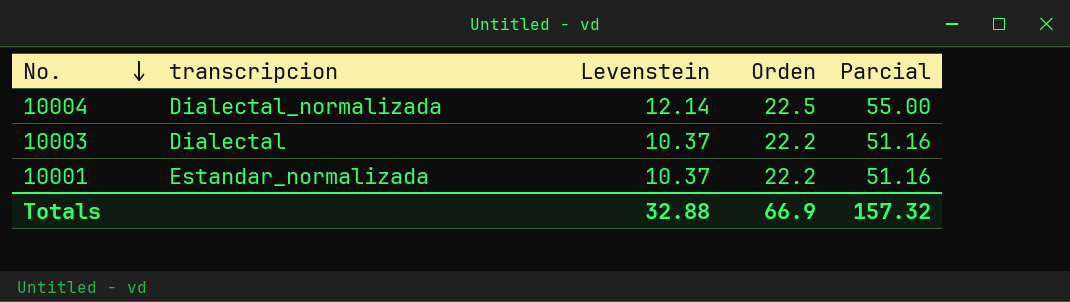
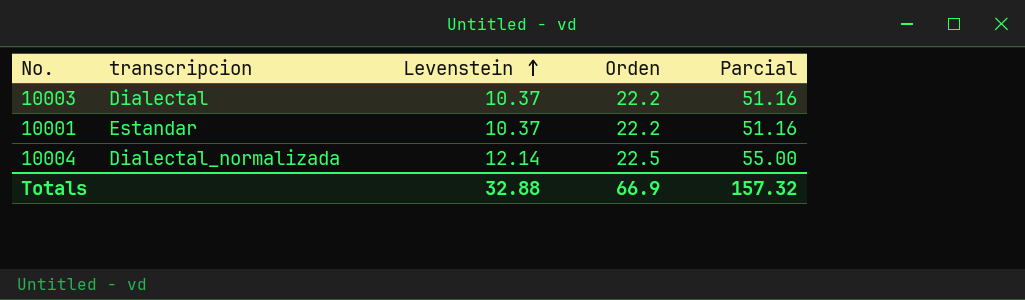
row order: No. descending -> Levenstein ascending
10001 | transcripcion: Estandar_normalizada -> Estandar

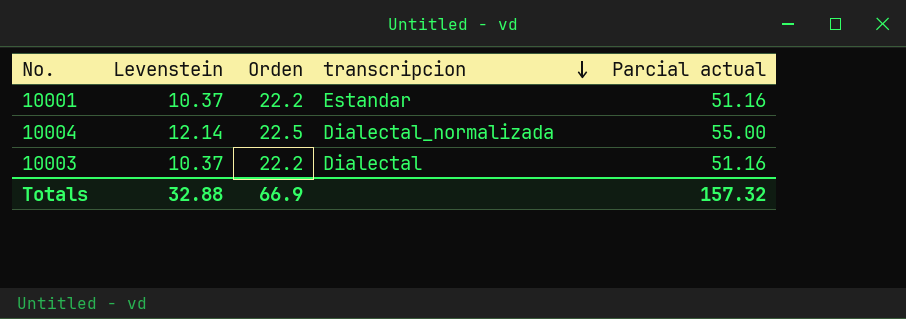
row order: Levenstein ascending -> transcripcion descending
column transcripcion | position: 2 -> 4
column name: Parcial -> Parcial actual

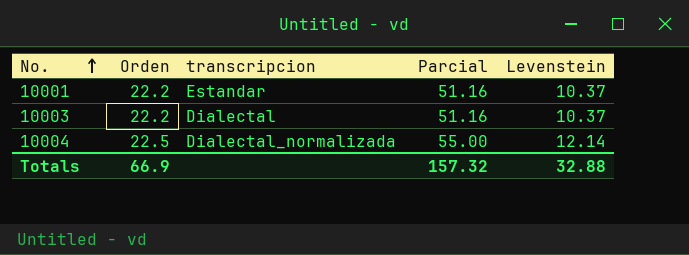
row order: transcripcion descending -> No. ascending
column name: Parcial actual -> Parcial
column Levenstein | position: 2 -> 5

